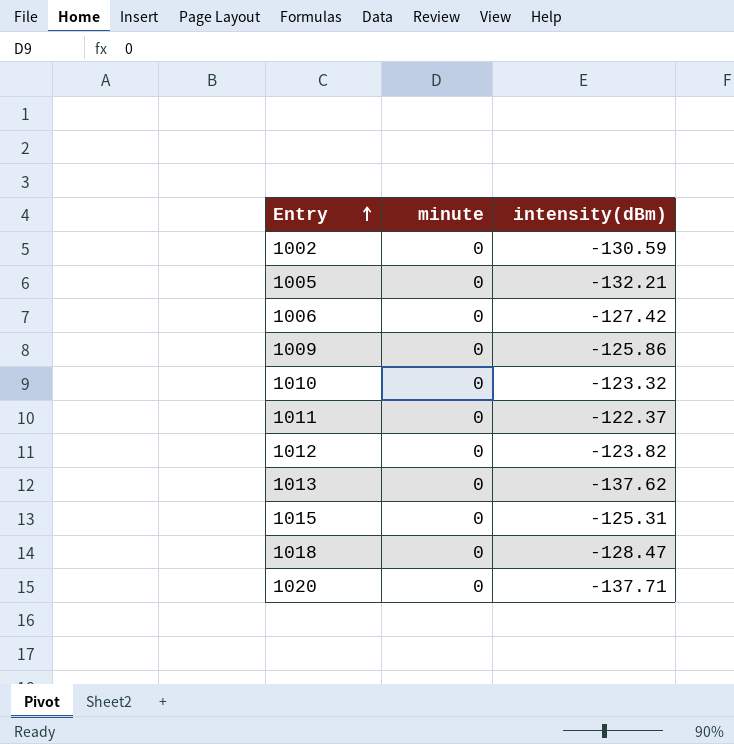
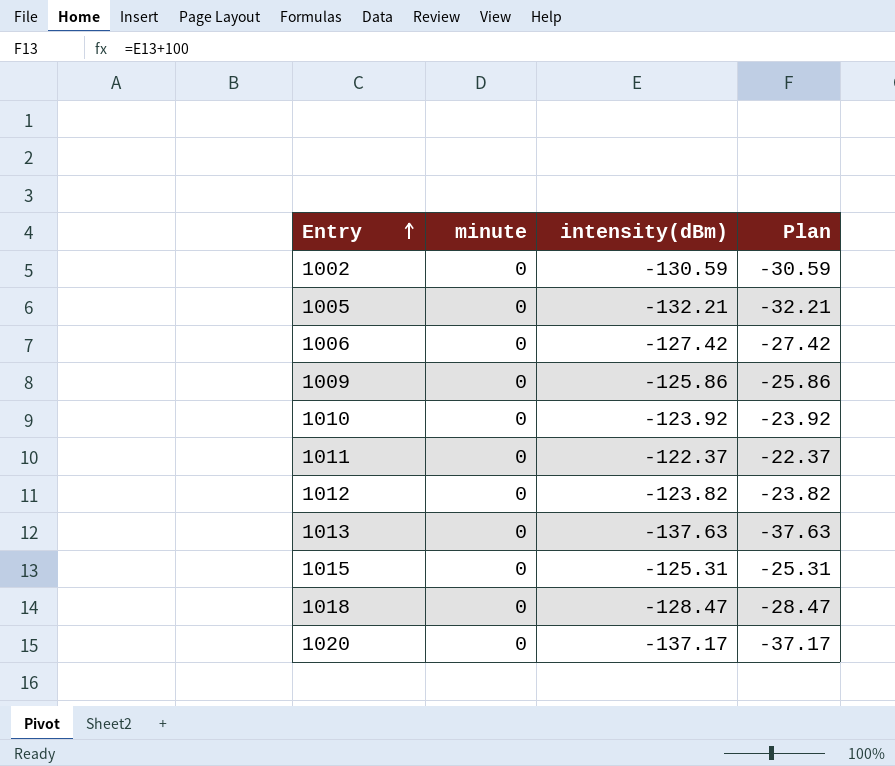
column Plan | formula: none -> [intensity(dBm)] + 100
1010 | intensity(dBm): -123.32 -> -123.92
1013 | intensity(dBm): -137.62 -> -137.63
1020 | intensity(dBm): -137.71 -> -137.17

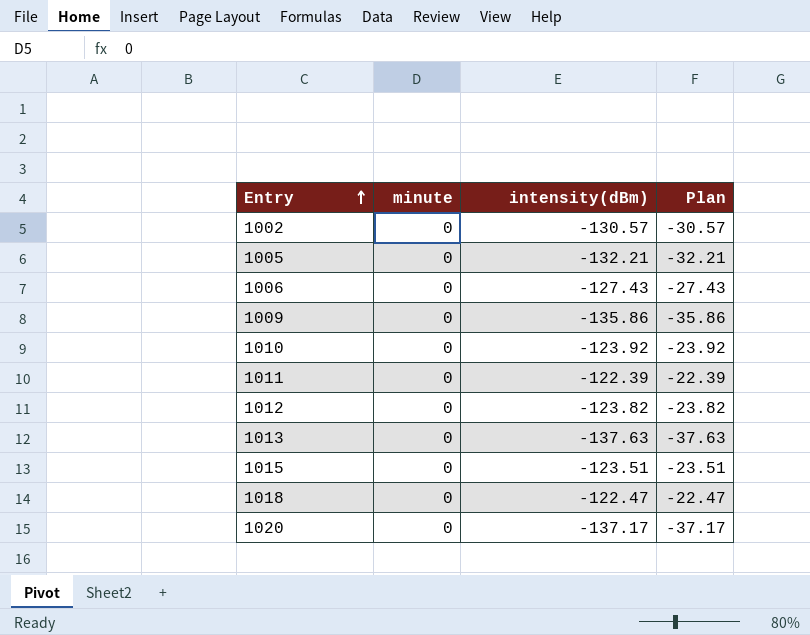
1002 | intensity(dBm): -130.59 -> -130.57
1002 | Plan: -30.59 -> -30.57
1006 | intensity(dBm): -127.42 -> -127.43
1006 | Plan: -27.42 -> -27.43
1009 | intensity(dBm): -125.86 -> -135.86
1009 | Plan: -25.86 -> -35.86
1011 | intensity(dBm): -122.37 -> -122.39
1011 | Plan: -22.37 -> -22.39
1015 | intensity(dBm): -125.31 -> -123.51
1015 | Plan: -25.31 -> -23.51
1018 | intensity(dBm): -128.47 -> -122.47
1018 | Plan: -28.47 -> -22.47

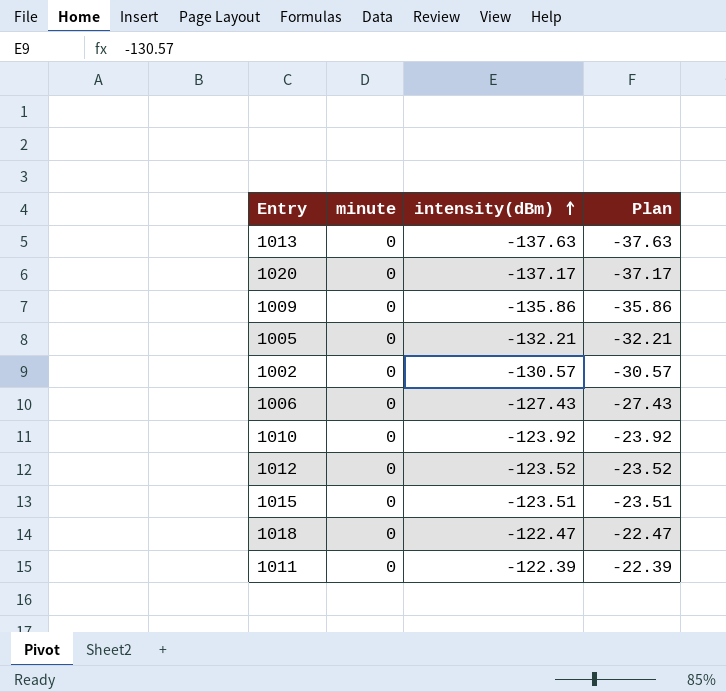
row order: Entry ascending -> intensity(dBm) ascending
1012 | intensity(dBm): -123.82 -> -123.52
1012 | Plan: -23.82 -> -23.52

